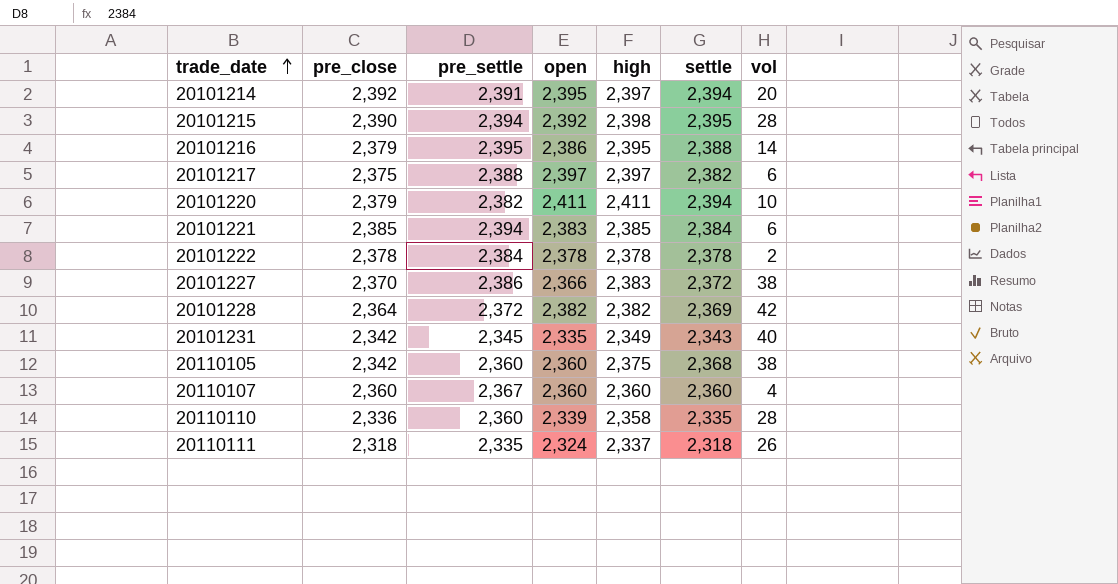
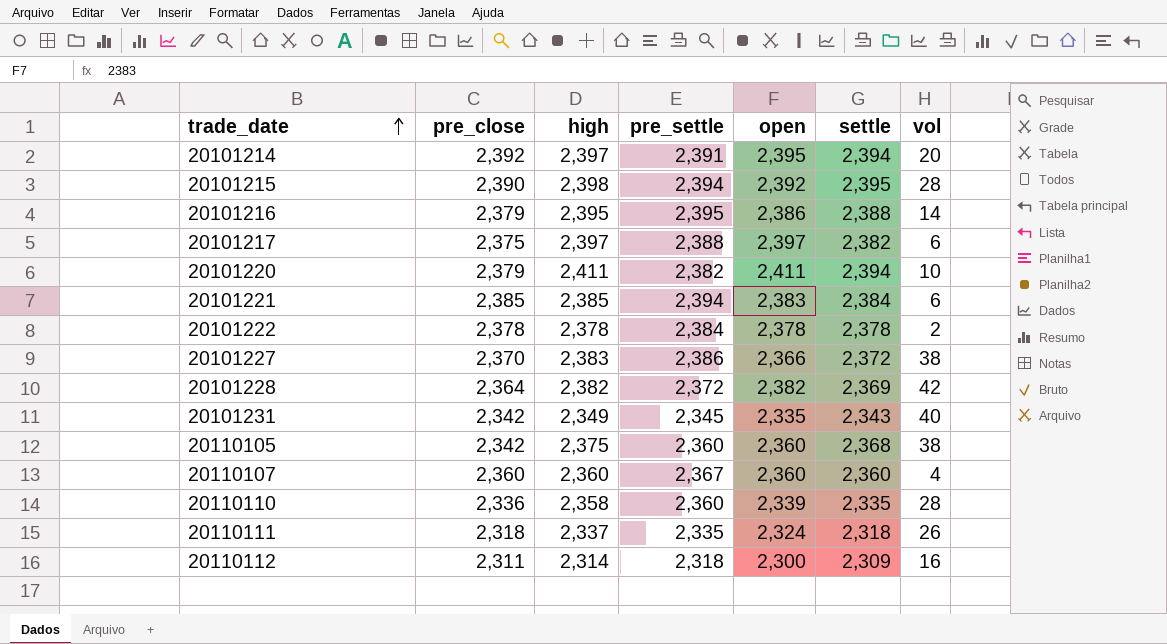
column high | position: 5 -> 3
row 20110112: none -> 2,311 | 2,314 | 2,318 | 2,300 | 2,309 | 16

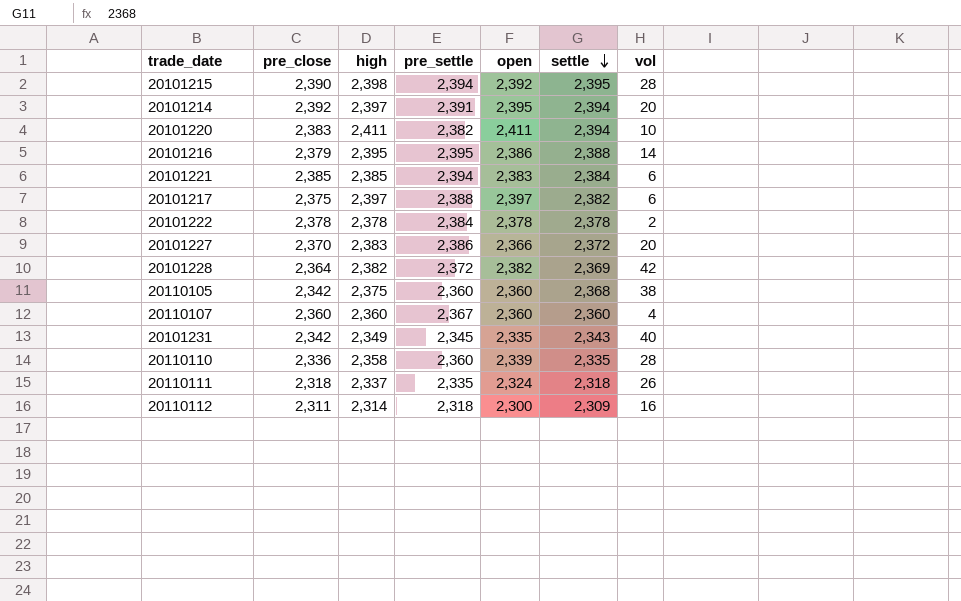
row order: trade_date ascending -> settle descending
20101220 | pre_close: 2,379 -> 2,383
20101227 | vol: 38 -> 20

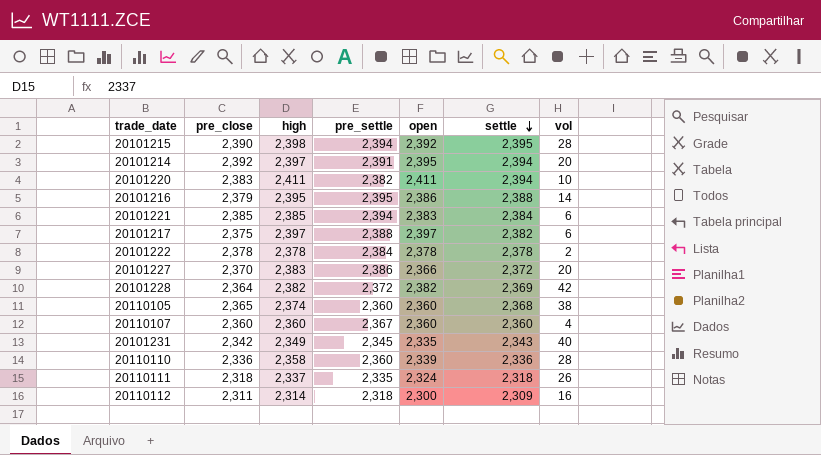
20110105 | pre_close: 2,342 -> 2,365
20110105 | high: 2,375 -> 2,374
20110110 | settle: 2,335 -> 2,336

